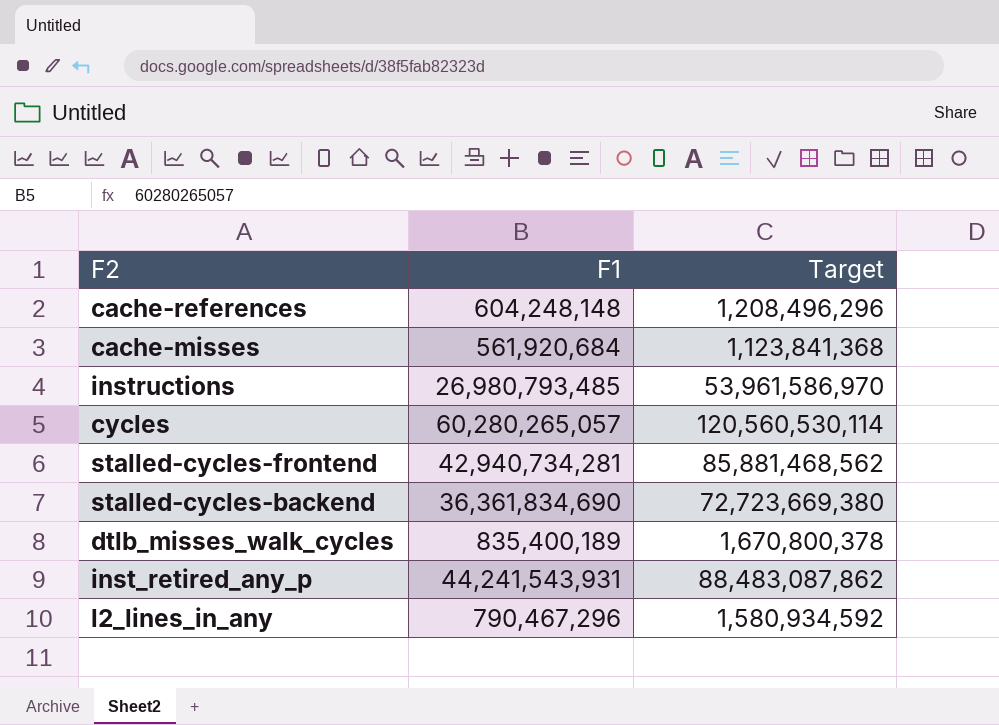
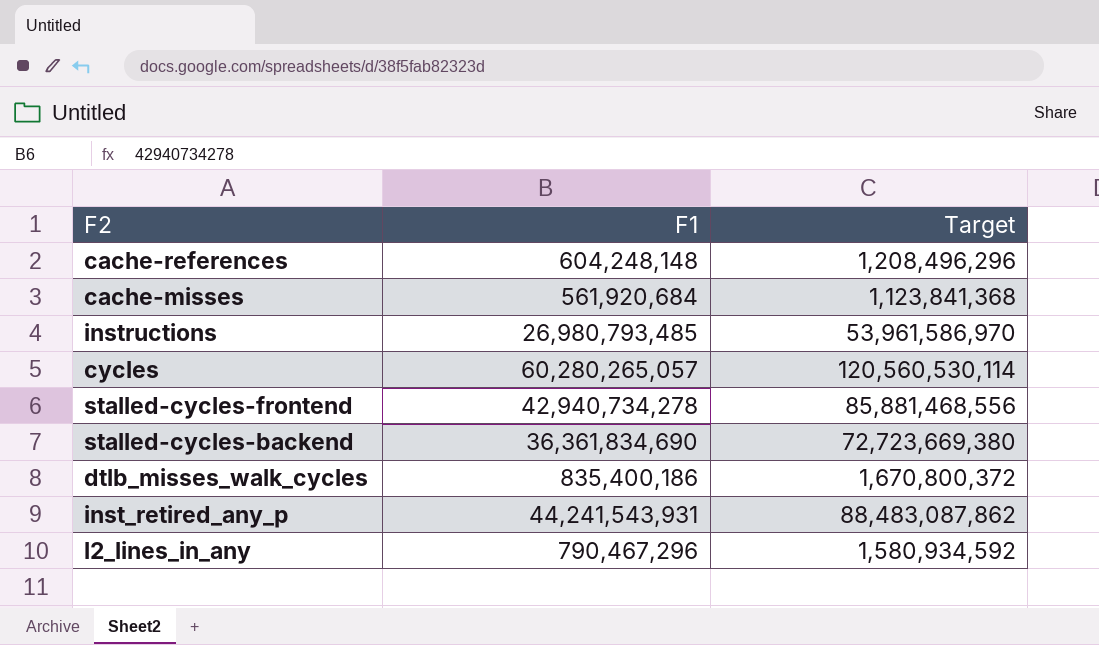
stalled-cycles-frontend | F1: 42,940,734,281 -> 42,940,734,278
stalled-cycles-frontend | Target: 85,881,468,562 -> 85,881,468,556
dtlb_misses_walk_cycles | F1: 835,400,189 -> 835,400,186
dtlb_misses_walk_cycles | Target: 1,670,800,378 -> 1,670,800,372

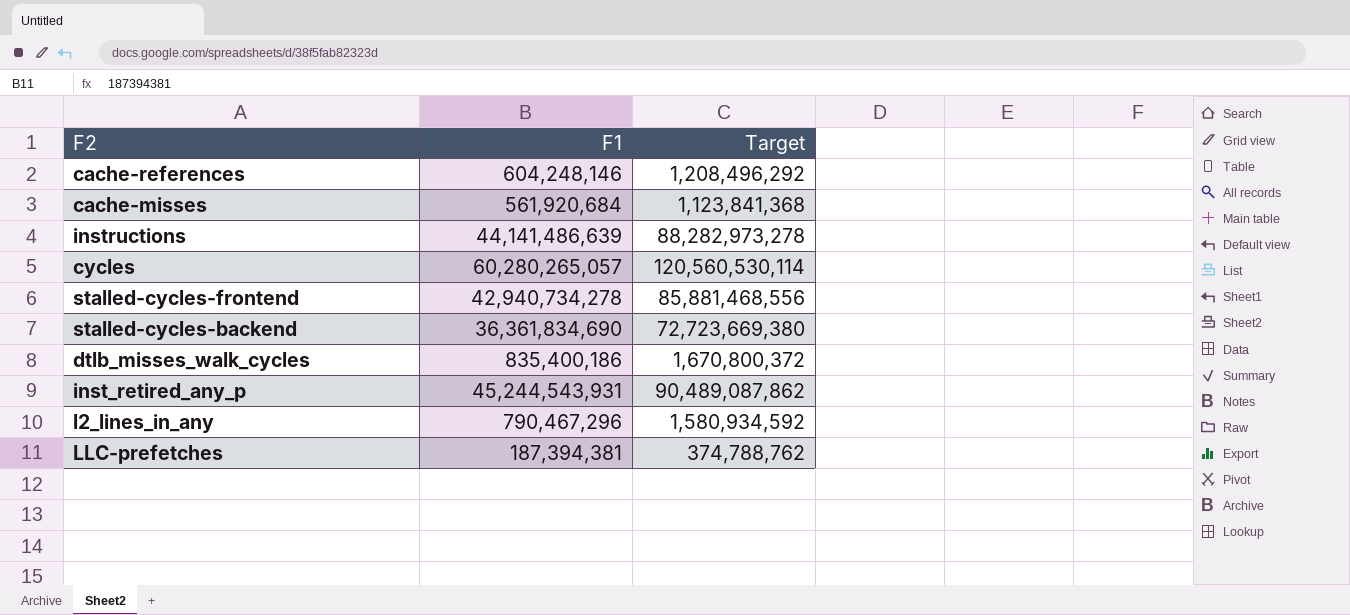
cache-references | F1: 604,248,148 -> 604,248,146
cache-references | Target: 1,208,496,296 -> 1,208,496,292
instructions | F1: 26,980,793,485 -> 44,141,486,639
instructions | Target: 53,961,586,970 -> 88,282,973,278
inst_retired_any_p | F1: 44,241,543,931 -> 45,244,543,931
inst_retired_any_p | Target: 88,483,087,862 -> 90,489,087,862
row LLC-prefetches: none -> 187,394,381 | 374,788,762

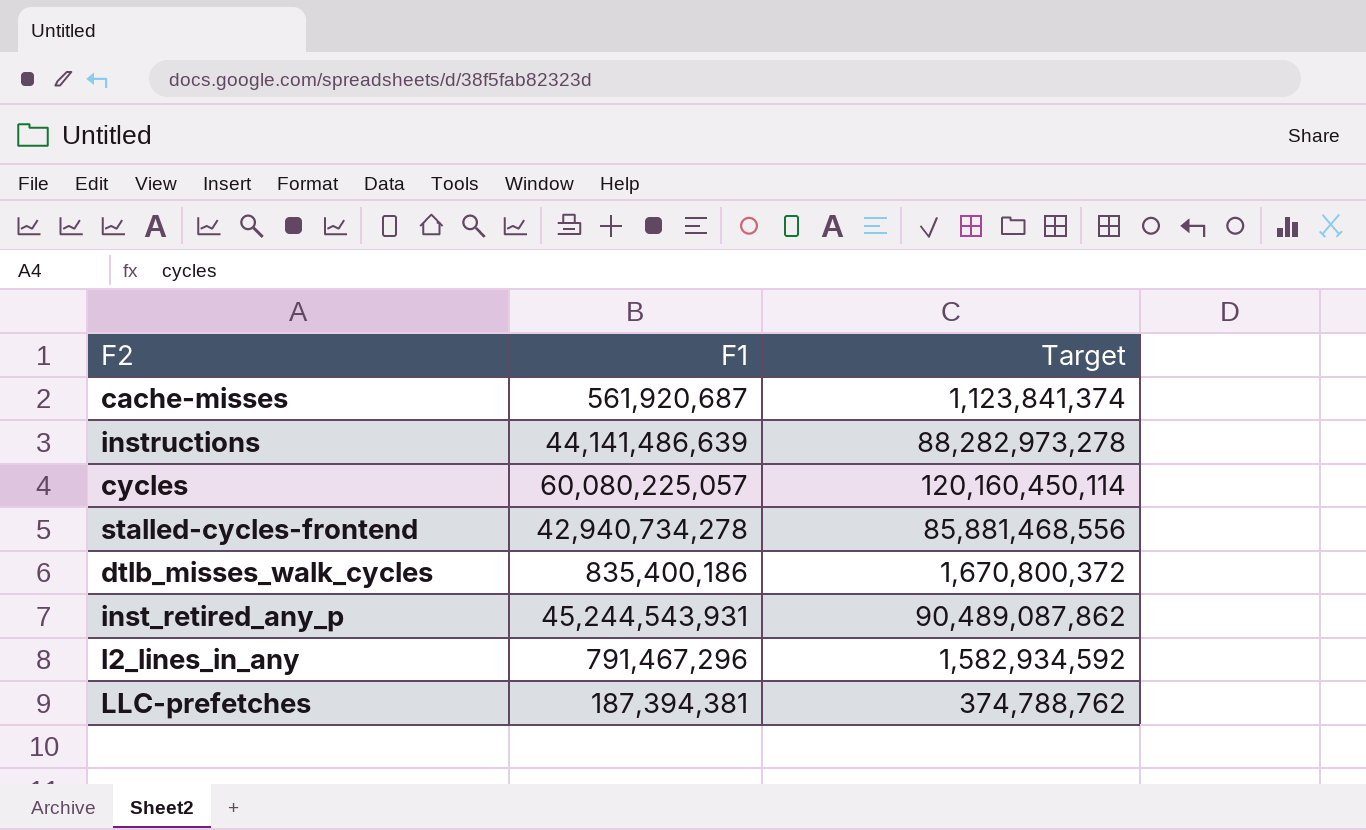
row cache-references: 604,248,146 | 1,208,496,292 -> none
row stalled-cycles-backend: 36,361,834,690 | 72,723,669,380 -> none
cache-misses | F1: 561,920,684 -> 561,920,687
cache-misses | Target: 1,123,841,368 -> 1,123,841,374
cycles | F1: 60,280,265,057 -> 60,080,225,057
cycles | Target: 120,560,530,114 -> 120,160,450,114
l2_lines_in_any | F1: 790,467,296 -> 791,467,296
l2_lines_in_any | Target: 1,580,934,592 -> 1,582,934,592

